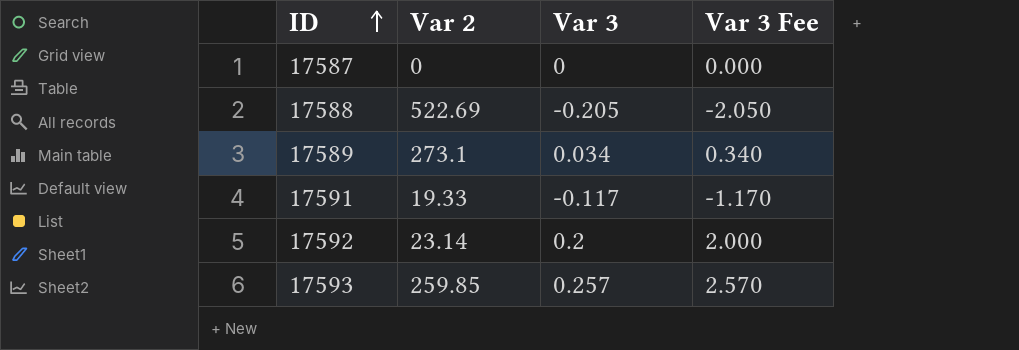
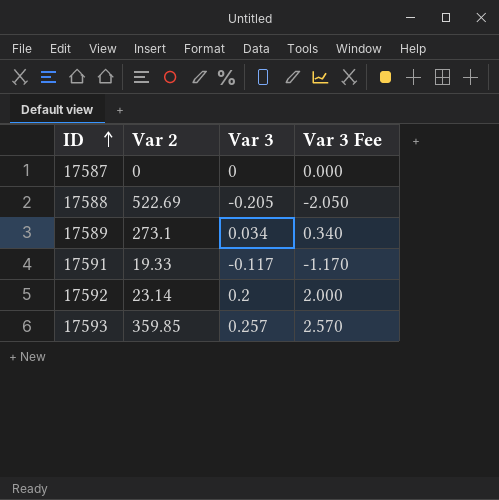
17593 | Var 2: 259.85 -> 359.85

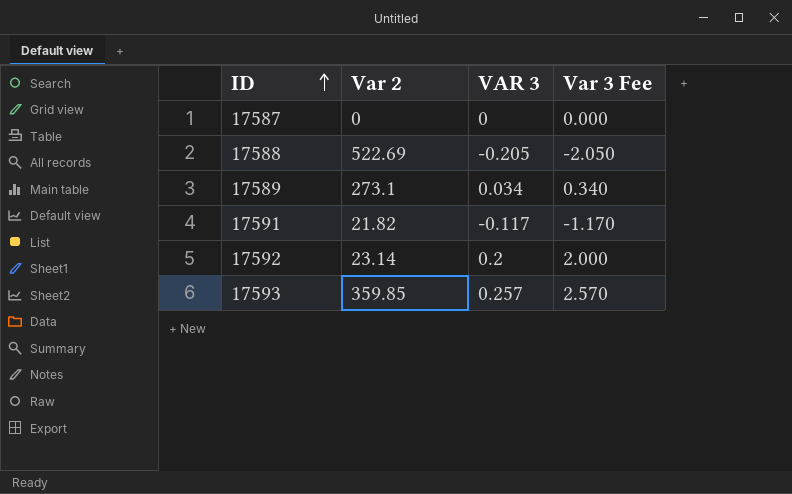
column name: Var 3 -> VAR 3
17591 | Var 2: 19.33 -> 21.82

